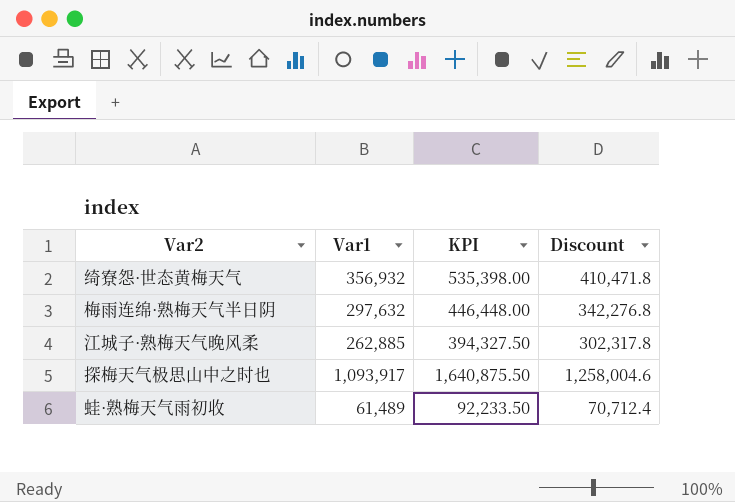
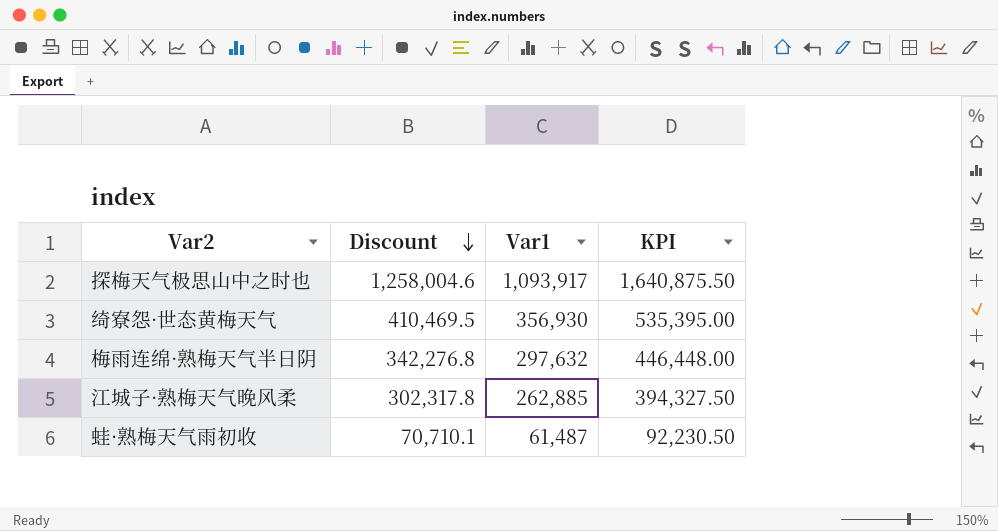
row order: none -> Discount descending
column Discount | position: 4 -> 2
绮寮怨·世态黄梅天气 | Discount: 410,471.8 -> 410,469.5
绮寮怨·世态黄梅天气 | Var1: 356,932 -> 356,930
绮寮怨·世态黄梅天气 | KPI: 535,398.00 -> 535,395.00
蛙·熟梅天气雨初收 | Discount: 70,712.4 -> 70,710.1
蛙·熟梅天气雨初收 | Var1: 61,489 -> 61,487
蛙·熟梅天气雨初收 | KPI: 92,233.50 -> 92,230.50

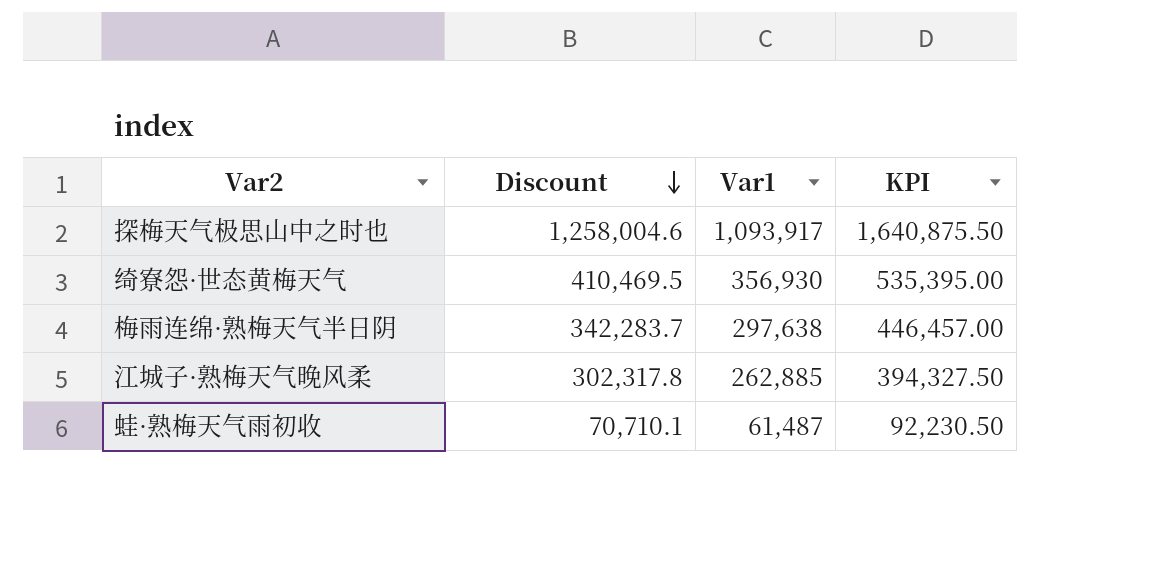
梅雨连绵·熟梅天气半日阴 | Discount: 342,276.8 -> 342,283.7
梅雨连绵·熟梅天气半日阴 | Var1: 297,632 -> 297,638
梅雨连绵·熟梅天气半日阴 | KPI: 446,448.00 -> 446,457.00

